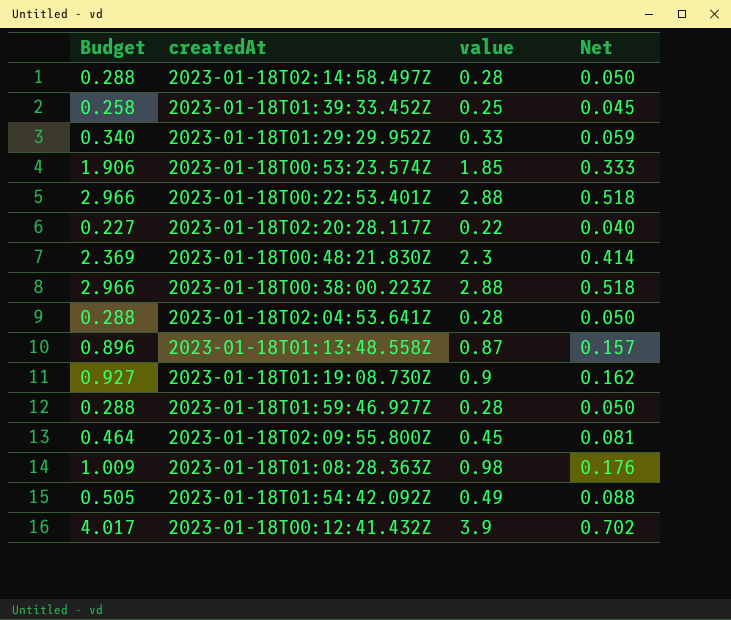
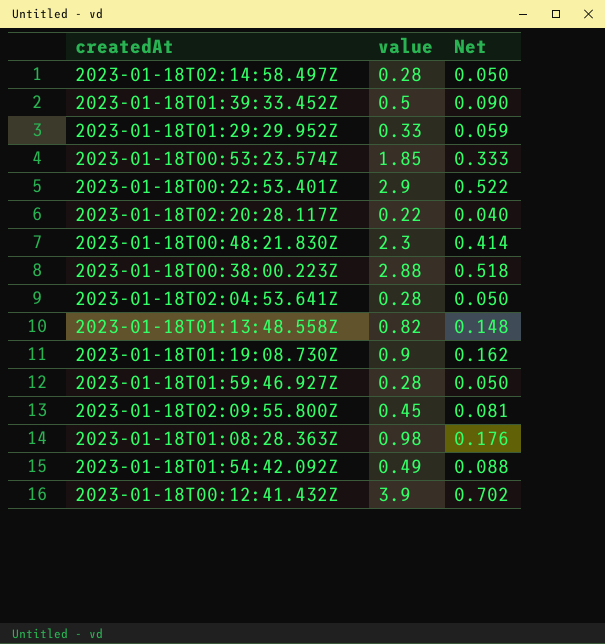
column Budget | formula: [value] * 1.03 -> none
2023-01-18T01:39:33.452Z | value: 0.25 -> 0.5
2023-01-18T01:39:33.452Z | Net: 0.045 -> 0.090
2023-01-18T00:22:53.401Z | value: 2.88 -> 2.9
2023-01-18T00:22:53.401Z | Net: 0.518 -> 0.522
2023-01-18T01:13:48.558Z | value: 0.87 -> 0.82
2023-01-18T01:13:48.558Z | Net: 0.157 -> 0.148

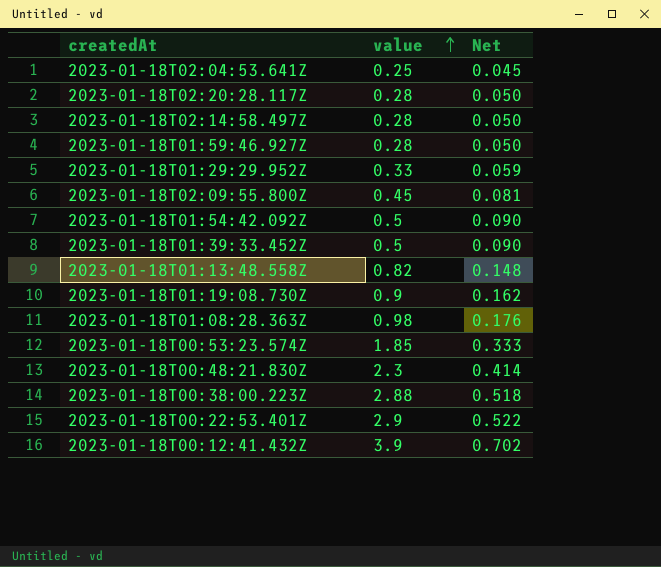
row order: none -> value ascending
2023-01-18T02:04:53.641Z | value: 0.28 -> 0.25
2023-01-18T02:04:53.641Z | Net: 0.050 -> 0.045
2023-01-18T02:20:28.117Z | value: 0.22 -> 0.28
2023-01-18T02:20:28.117Z | Net: 0.040 -> 0.050
2023-01-18T01:54:42.092Z | value: 0.49 -> 0.5
2023-01-18T01:54:42.092Z | Net: 0.088 -> 0.090

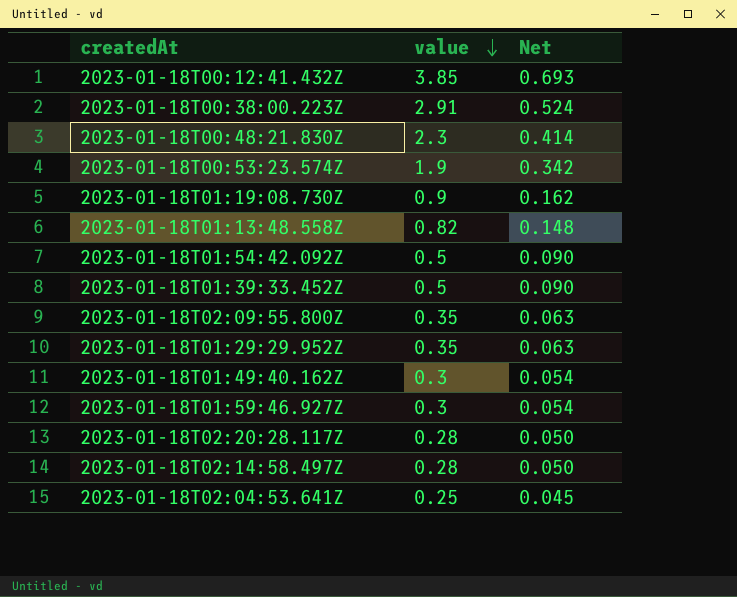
row order: value ascending -> value descending
row 2023-01-18T01:08:28.363Z: 0.98 | 0.176 -> none
row 2023-01-18T00:22:53.401Z: 2.9 | 0.522 -> none
2023-01-18T00:12:41.432Z | value: 3.9 -> 3.85
2023-01-18T00:12:41.432Z | Net: 0.702 -> 0.693
2023-01-18T00:38:00.223Z | value: 2.88 -> 2.91
2023-01-18T00:38:00.223Z | Net: 0.518 -> 0.524
2023-01-18T00:53:23.574Z | value: 1.85 -> 1.9
2023-01-18T00:53:23.574Z | Net: 0.333 -> 0.342
2023-01-18T02:09:55.800Z | value: 0.45 -> 0.35
2023-01-18T02:09:55.800Z | Net: 0.081 -> 0.063
2023-01-18T01:29:29.952Z | value: 0.33 -> 0.35
2023-01-18T01:29:29.952Z | Net: 0.059 -> 0.063
row 2023-01-18T01:49:40.162Z: none -> 0.3 | 0.054
2023-01-18T01:59:46.927Z | value: 0.28 -> 0.3
2023-01-18T01:59:46.927Z | Net: 0.050 -> 0.054

